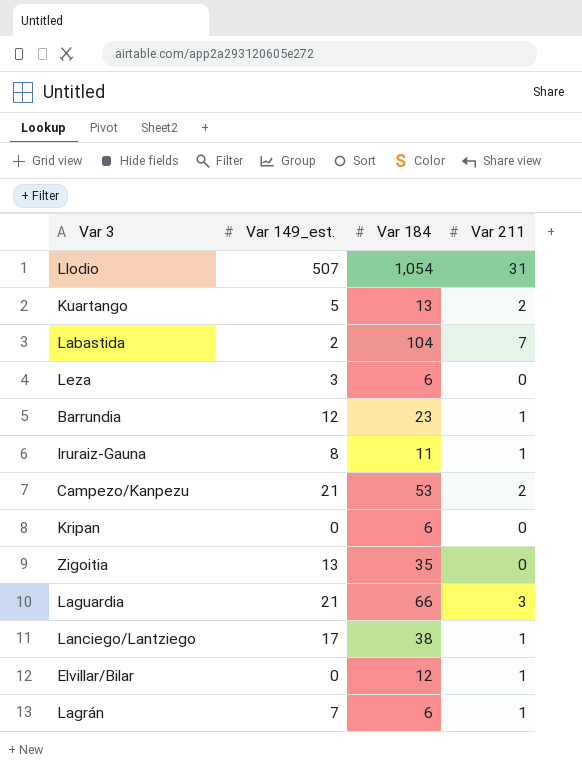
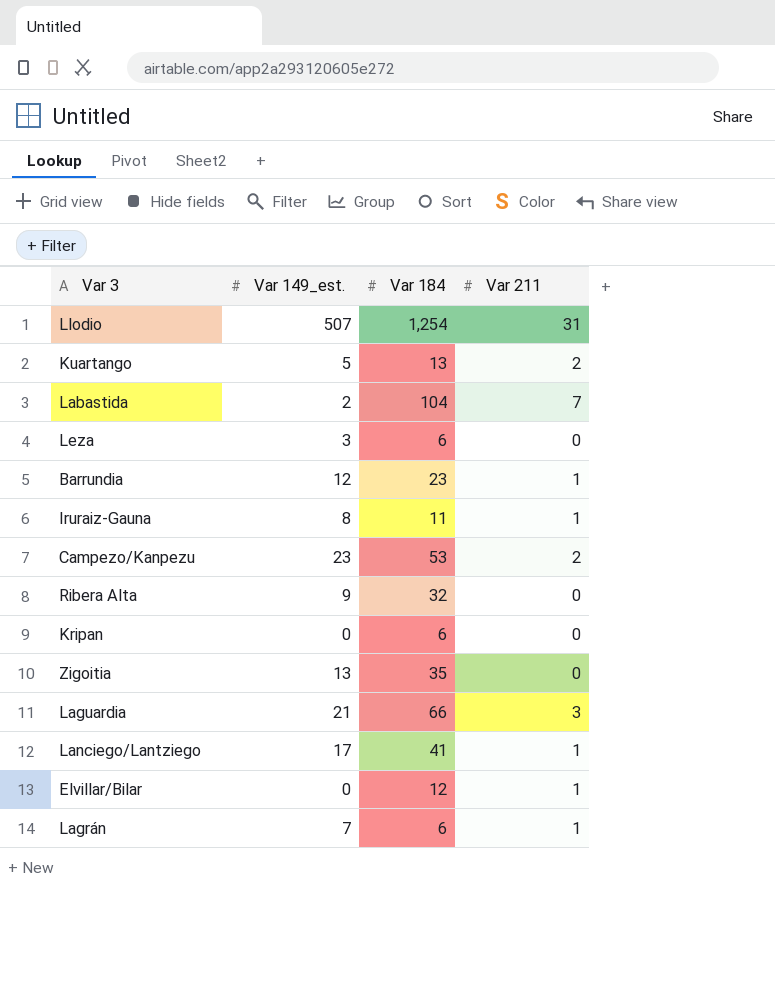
Llodio | Var 184: 1,054 -> 1,254
Campezo/Kanpezu | Var 149_est.: 21 -> 23
row Ribera Alta: none -> 9 | 32 | 0
Lanciego/Lantziego | Var 184: 38 -> 41

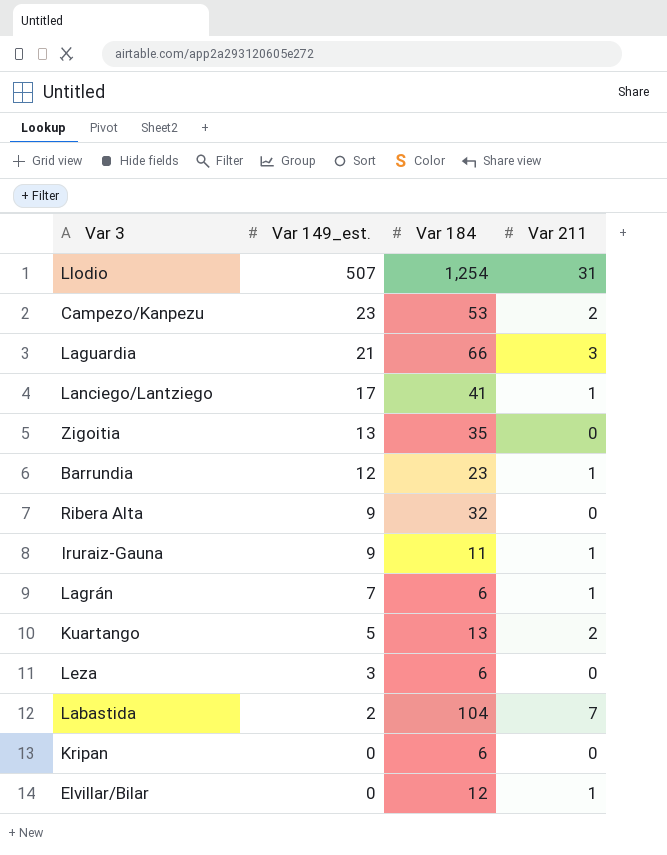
row order: none -> Var 149_est. descending
Iruraiz-Gauna | Var 149_est.: 8 -> 9

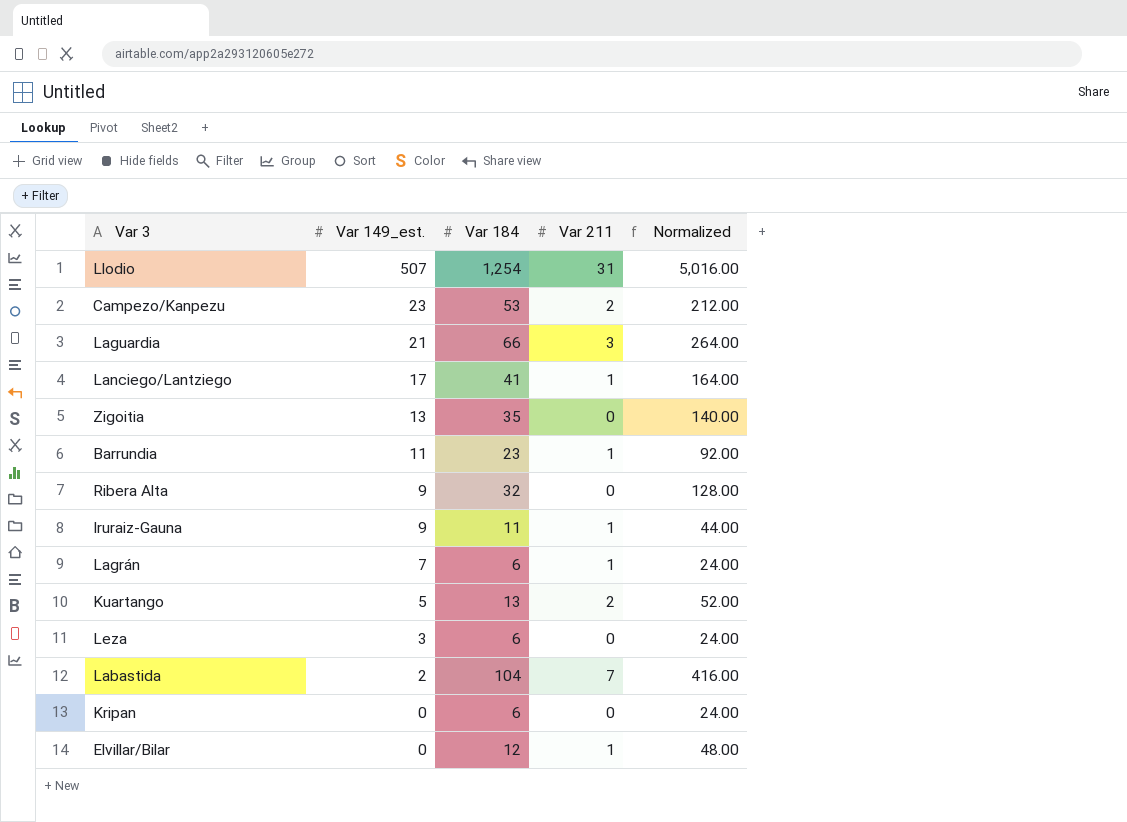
column Normalized | formula: none -> [Var 184] * 4
Barrundia | Var 149_est.: 12 -> 11

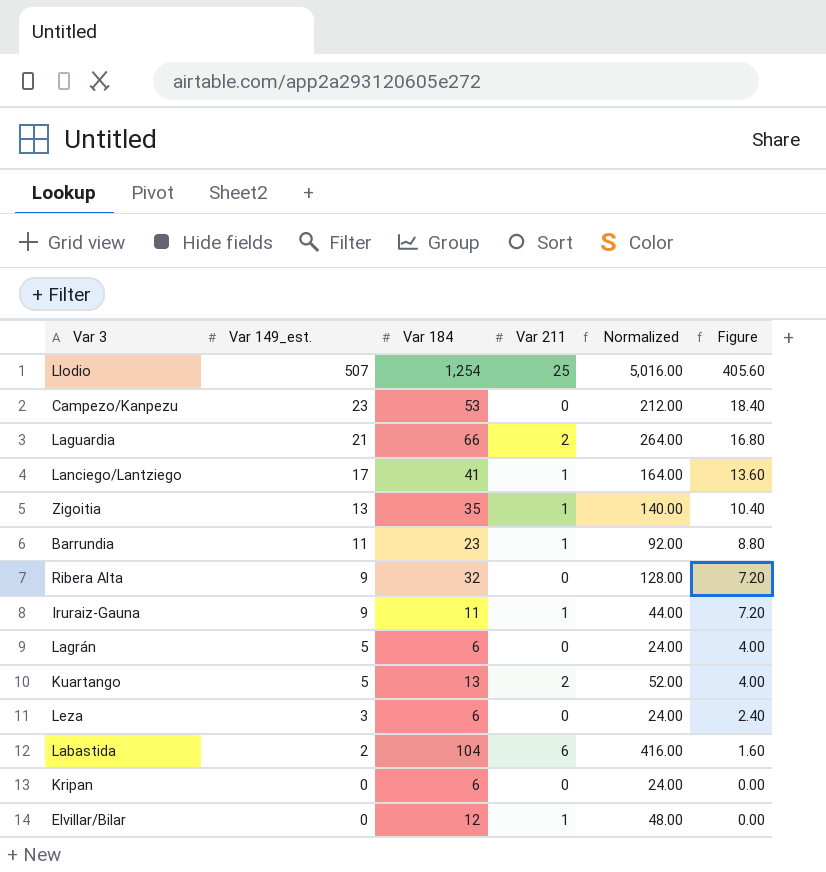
column Figure | formula: none -> [Var 149_est.] * 0.8
Llodio | Var 211: 31 -> 25
Campezo/Kanpezu | Var 211: 2 -> 0
Laguardia | Var 211: 3 -> 2
Zigoitia | Var 211: 0 -> 1
Lagrán | Var 149_est.: 7 -> 5
Lagrán | Var 211: 1 -> 0
Labastida | Var 211: 7 -> 6

